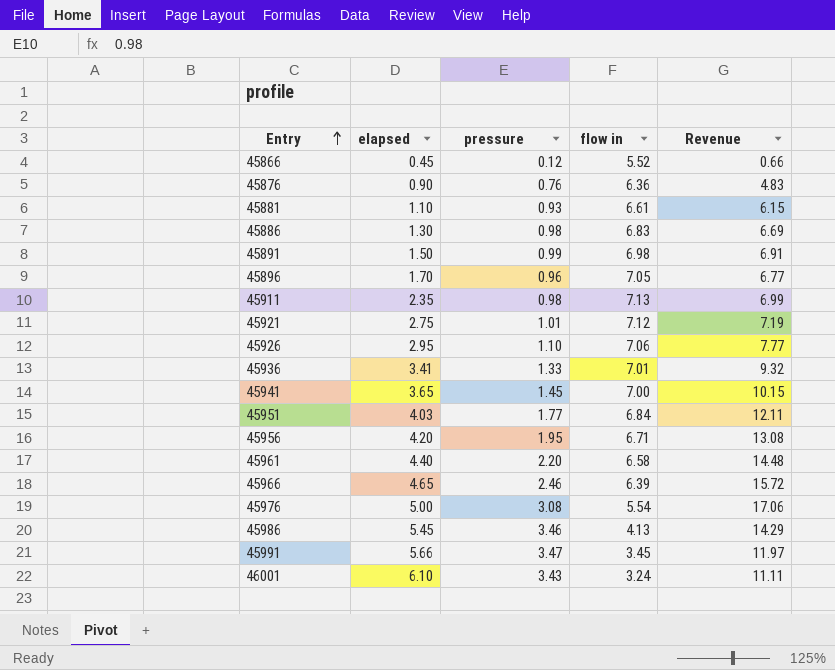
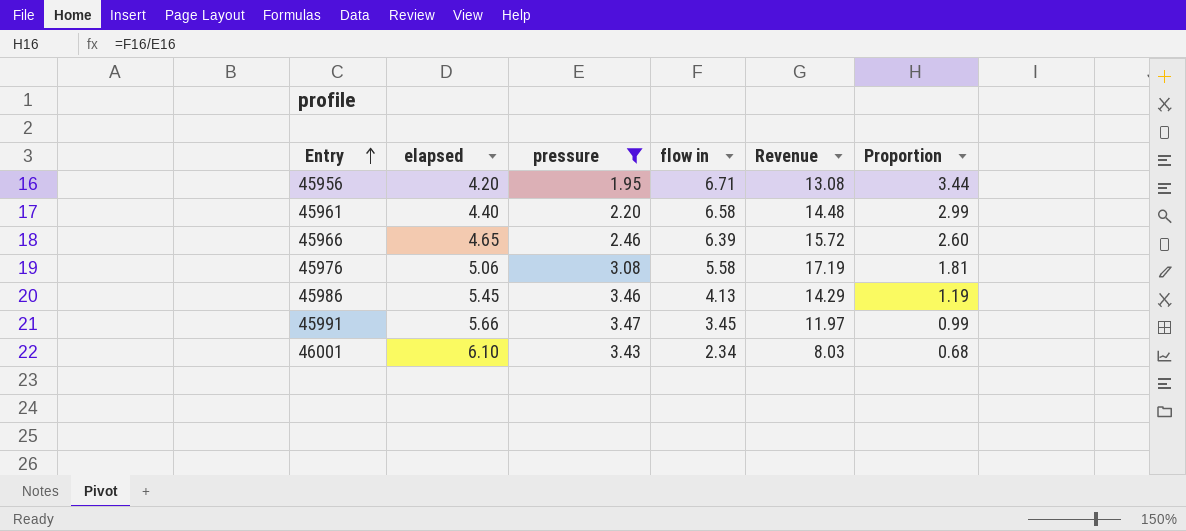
filter: none -> pressure >= 1.95
column Proportion | formula: none -> [flow in] / [pressure]
45976 | elapsed: 5.00 -> 5.06
45976 | flow in: 5.54 -> 5.58
45976 | Revenue: 17.06 -> 17.19
46001 | flow in: 3.24 -> 2.34
46001 | Revenue: 11.11 -> 8.03

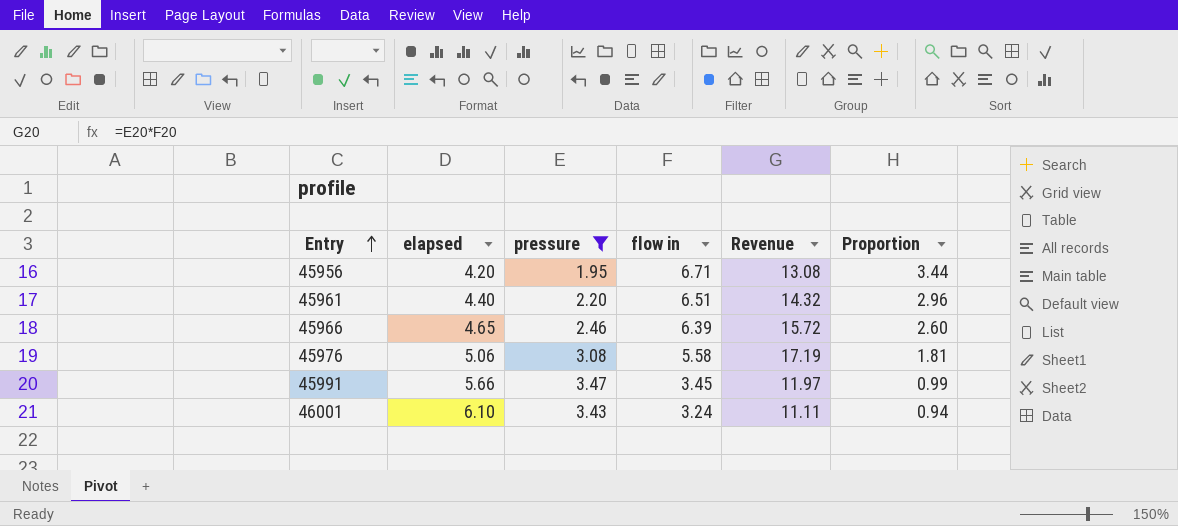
row 45986: 5.45 | 3.46 | 4.13 | 14.29 | 1.19 -> none
45961 | flow in: 6.58 -> 6.51
45961 | Revenue: 14.48 -> 14.32
45961 | Proportion: 2.99 -> 2.96
46001 | flow in: 2.34 -> 3.24
46001 | Revenue: 8.03 -> 11.11
46001 | Proportion: 0.68 -> 0.94

